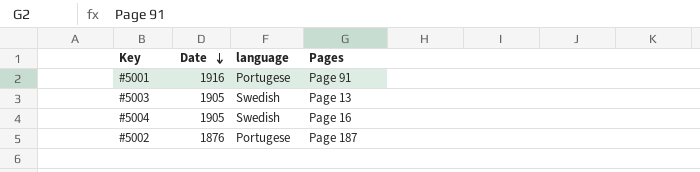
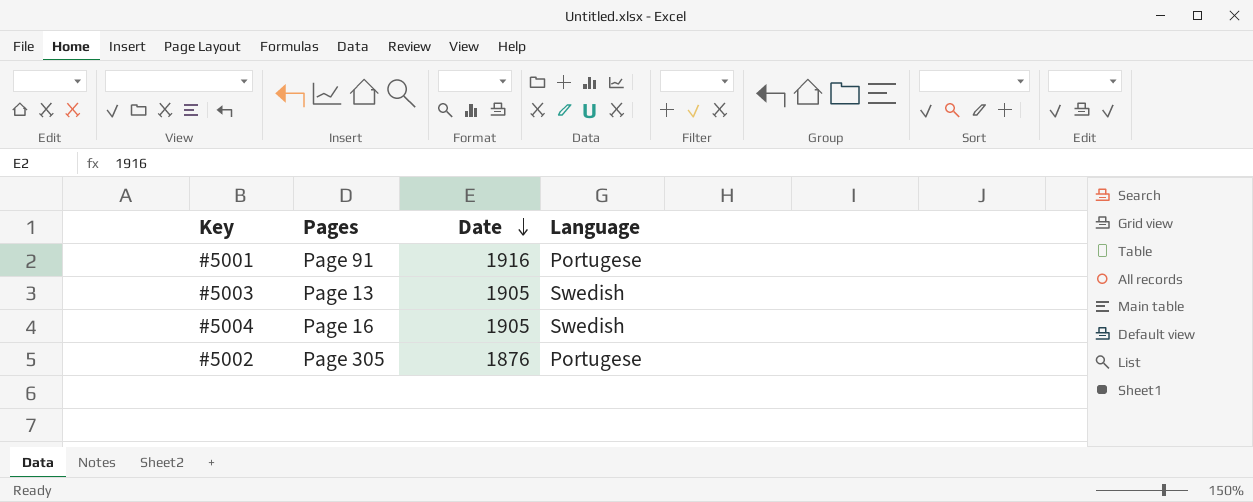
column Pages | position: 4 -> 2
column name: language -> Language
#5002 | Pages: Page 187 -> Page 305

